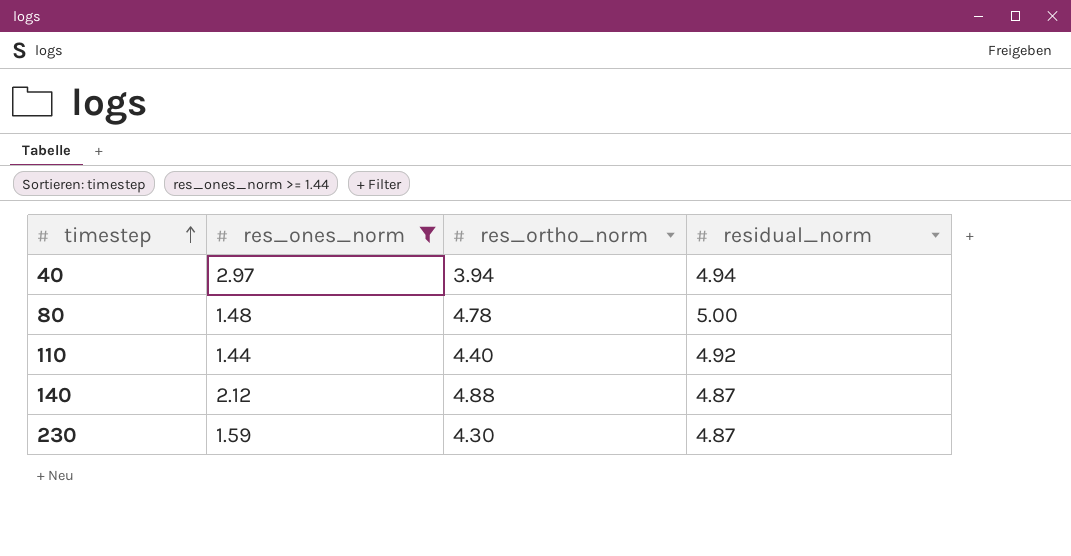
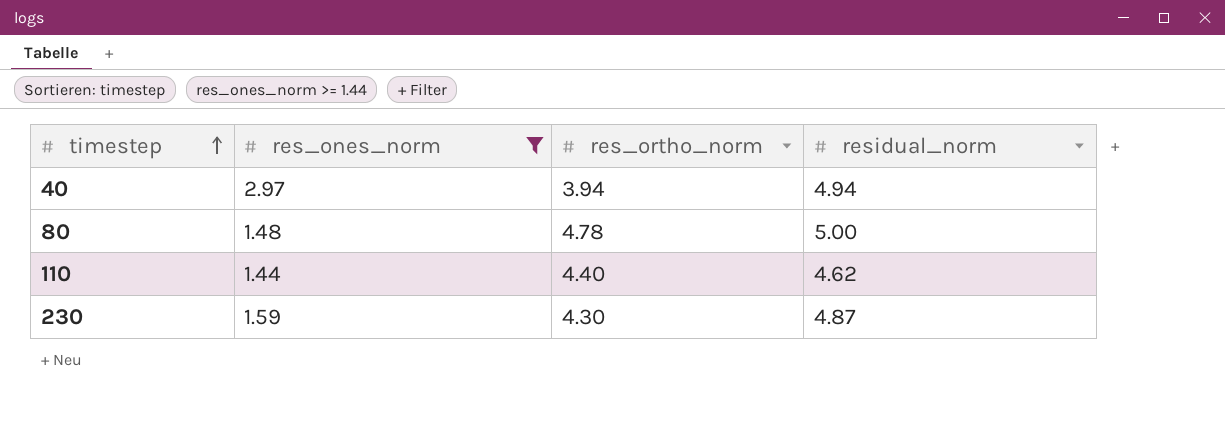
row 140: 2.12 | 4.88 | 4.87 -> none
110 | residual_norm: 4.92 -> 4.62

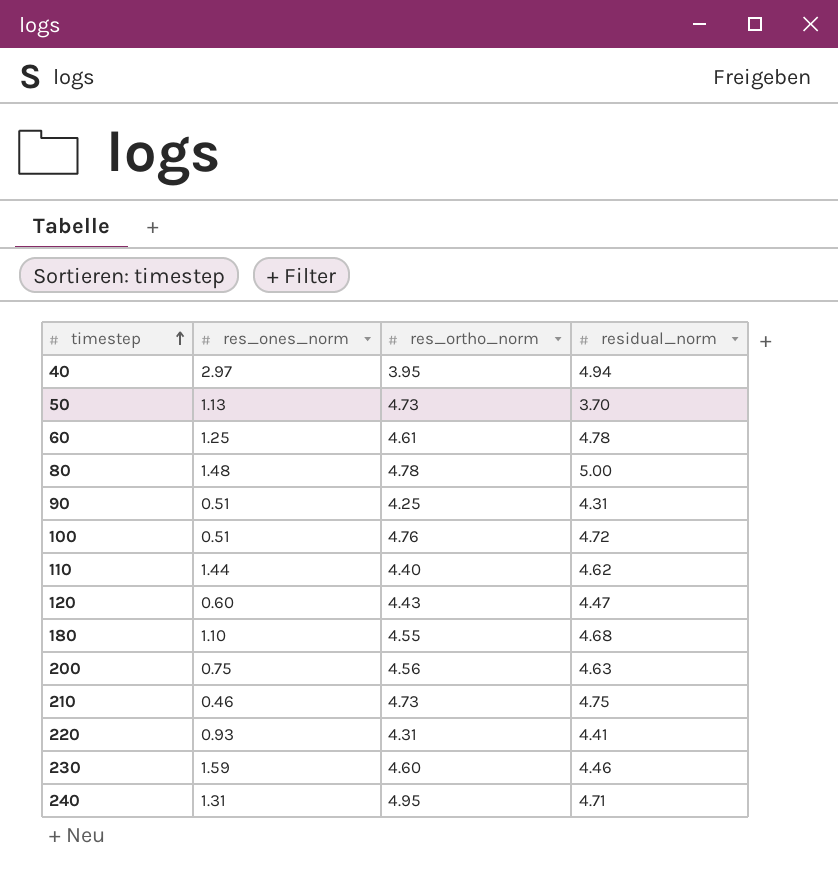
filter: res_ones_norm >= 1.44 -> none
40 | res_ortho_norm: 3.94 -> 3.95
230 | res_ortho_norm: 4.30 -> 4.60
230 | residual_norm: 4.87 -> 4.46

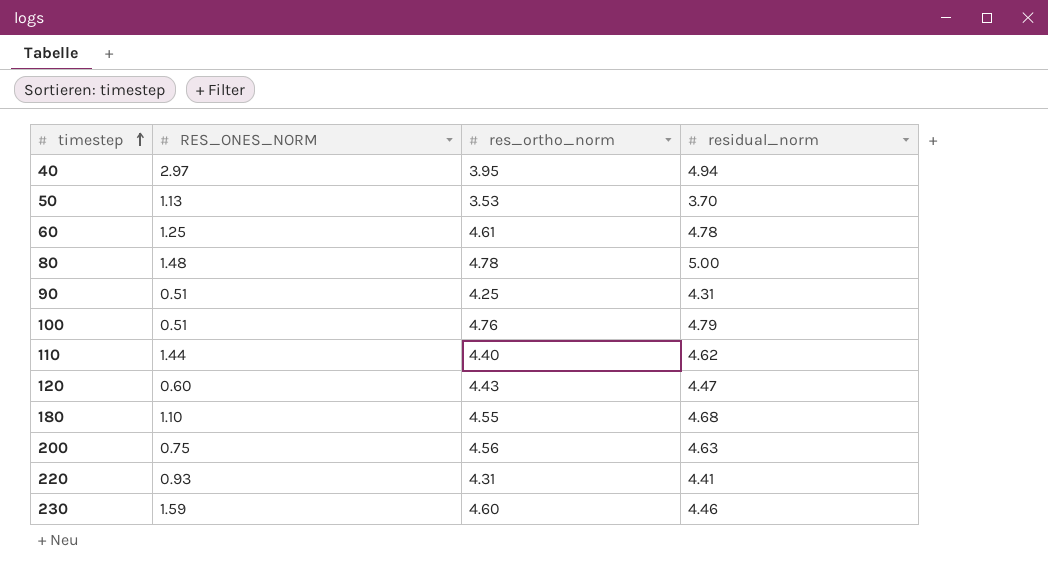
column name: res_ones_norm -> RES_ONES_NORM
row 210: 0.46 | 4.73 | 4.75 -> none
row 240: 1.31 | 4.95 | 4.71 -> none
50 | res_ortho_norm: 4.73 -> 3.53
100 | residual_norm: 4.72 -> 4.79

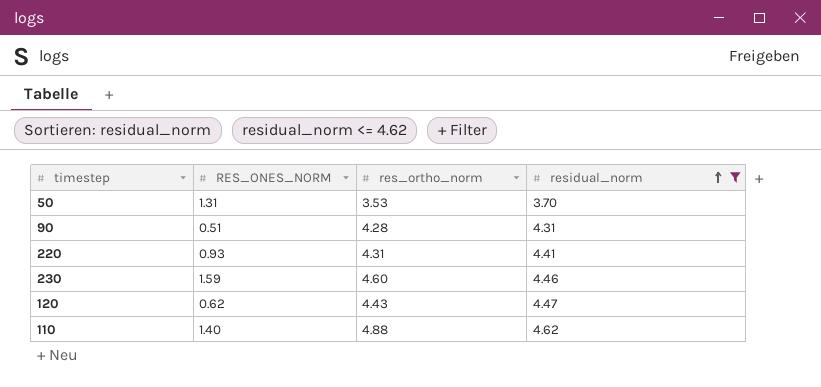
filter: none -> residual_norm <= 4.62
row order: timestep ascending -> residual_norm ascending
50 | RES_ONES_NORM: 1.13 -> 1.31
90 | res_ortho_norm: 4.25 -> 4.28
120 | RES_ONES_NORM: 0.60 -> 0.62
110 | RES_ONES_NORM: 1.44 -> 1.40
110 | res_ortho_norm: 4.40 -> 4.88

